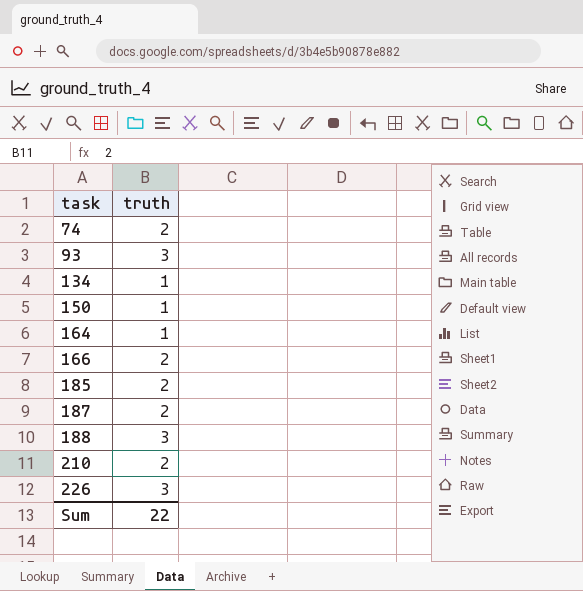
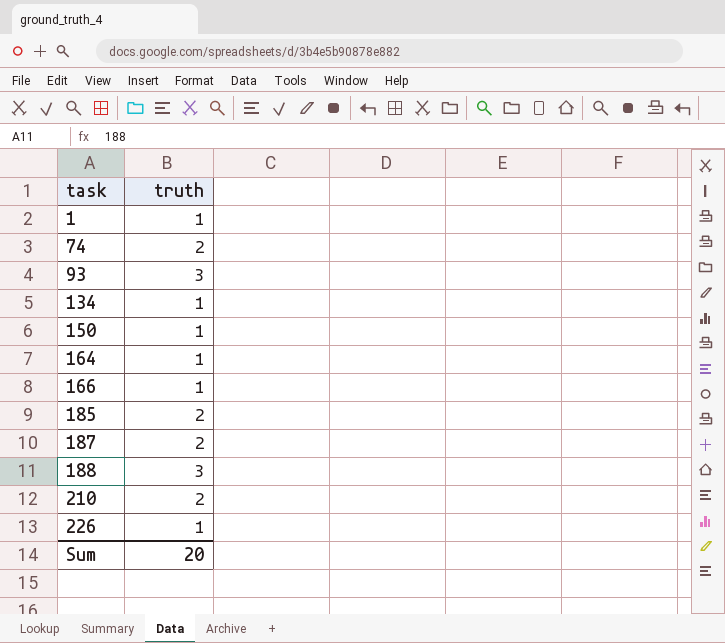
row 1: none -> 1
166 | truth: 2 -> 1
226 | truth: 3 -> 1
Sum | truth: 22 -> 20

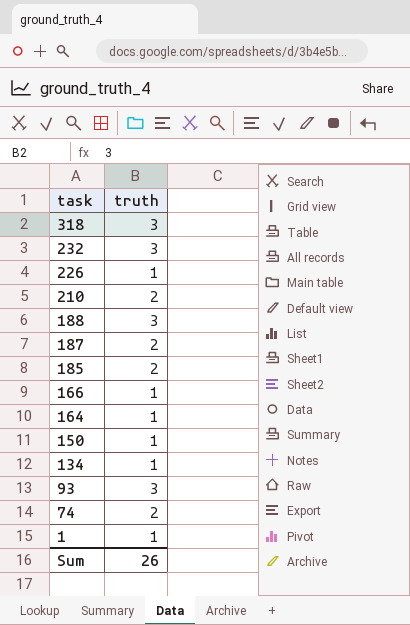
row order: task ascending -> task descending
row 318: none -> 3
row 232: none -> 3
Sum | truth: 20 -> 26

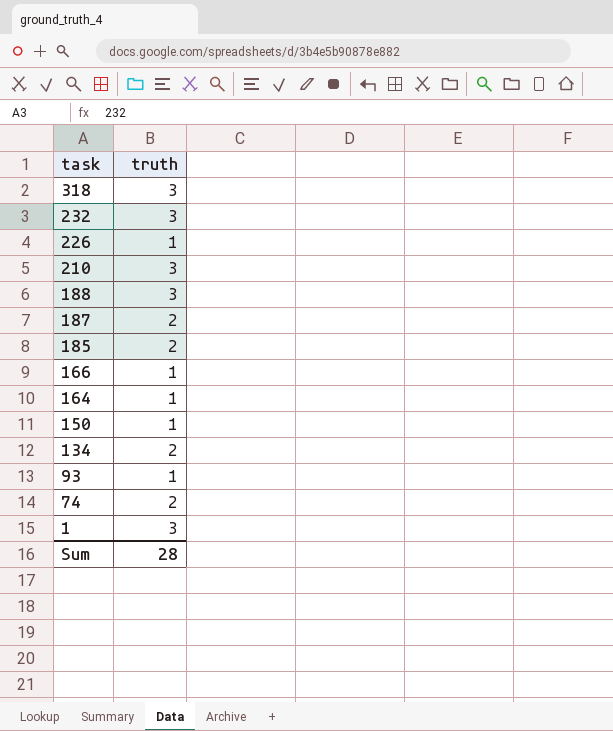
210 | truth: 2 -> 3
134 | truth: 1 -> 2
93 | truth: 3 -> 1
1 | truth: 1 -> 3
Sum | truth: 26 -> 28

